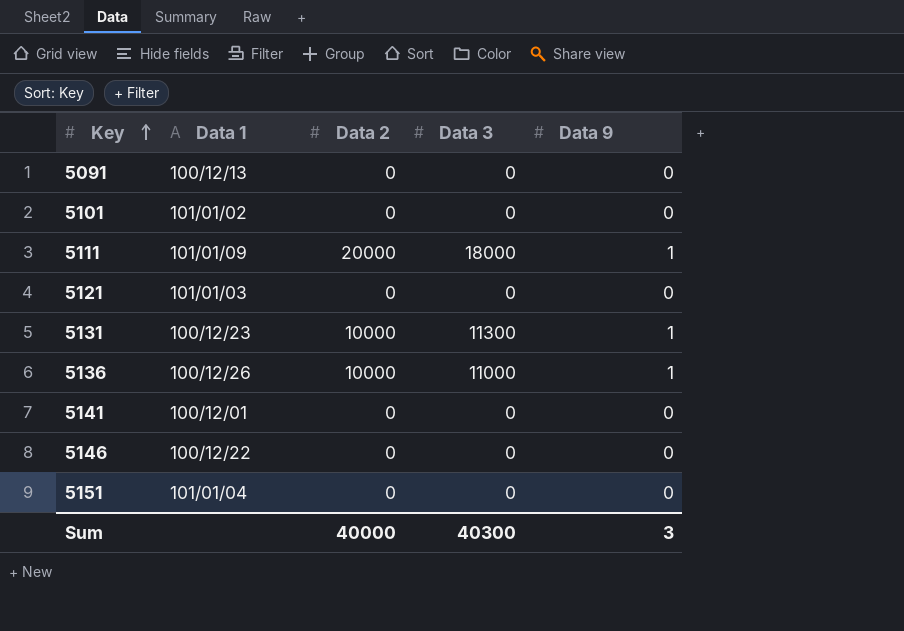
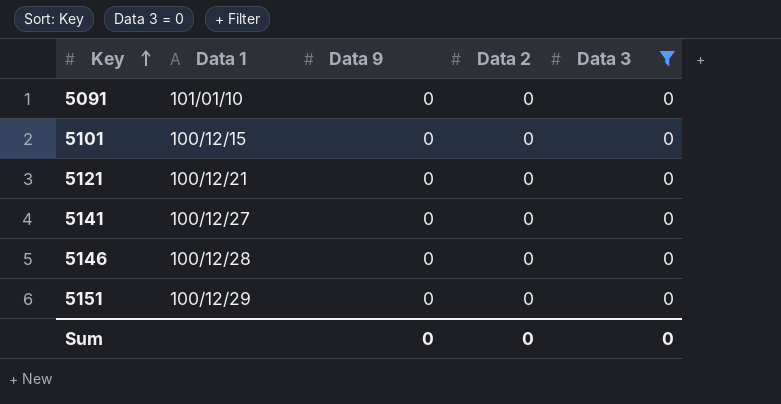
filter: none -> Data 3 = 0
column Data 9 | position: 5 -> 3
5091 | Data 1: 100/12/13 -> 101/01/10
5101 | Data 1: 101/01/02 -> 100/12/15
5121 | Data 1: 101/01/03 -> 100/12/21
5141 | Data 1: 100/12/01 -> 100/12/27
5146 | Data 1: 100/12/22 -> 100/12/28
5151 | Data 1: 101/01/04 -> 100/12/29
Sum | Data 9: 3 -> 0
Sum | Data 2: 40000 -> 0
Sum | Data 3: 40300 -> 0

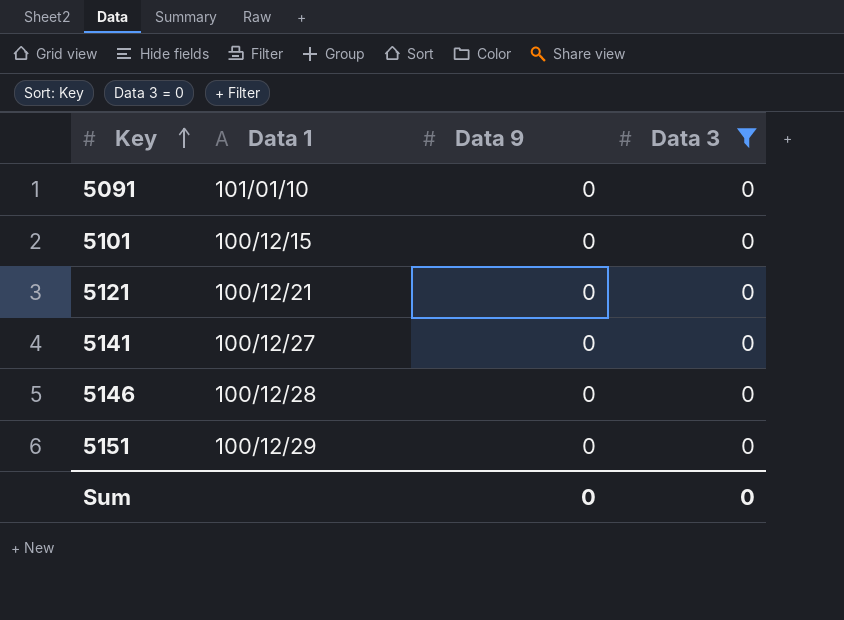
column Data 2 | position: 4 -> none

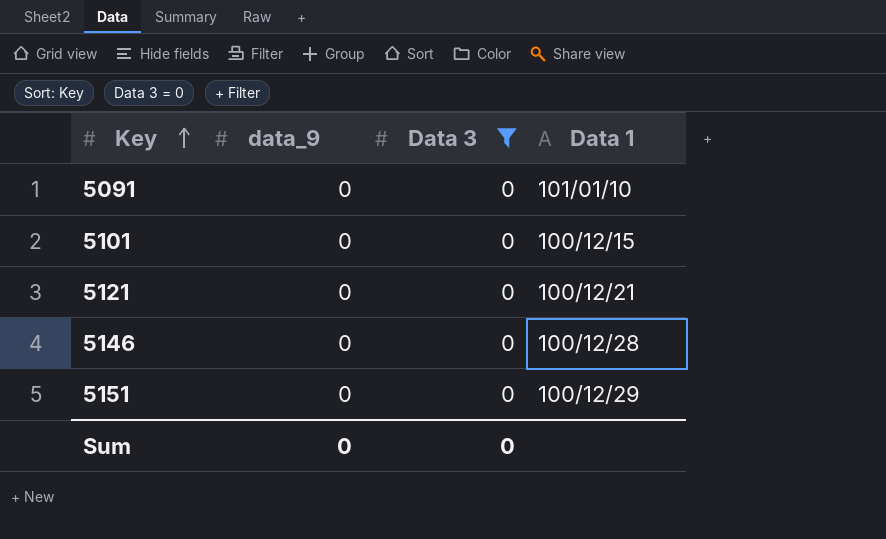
column name: Data 9 -> data_9
column Data 1 | position: 2 -> 4
row 5141: 100/12/27 | 0 | 0 -> none

